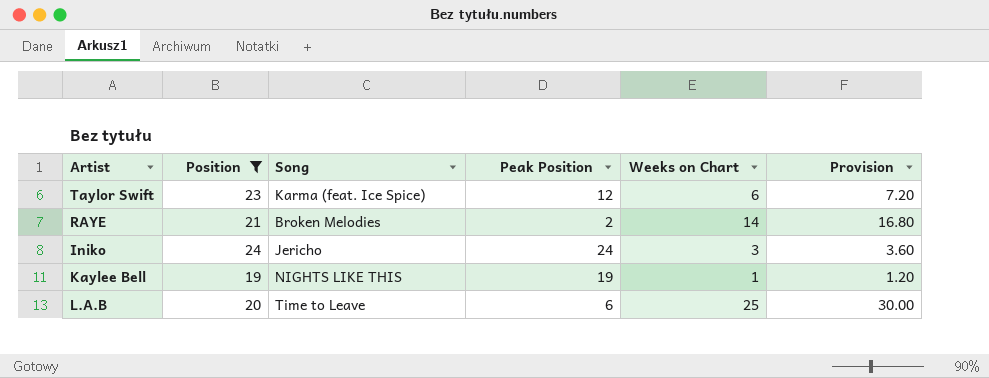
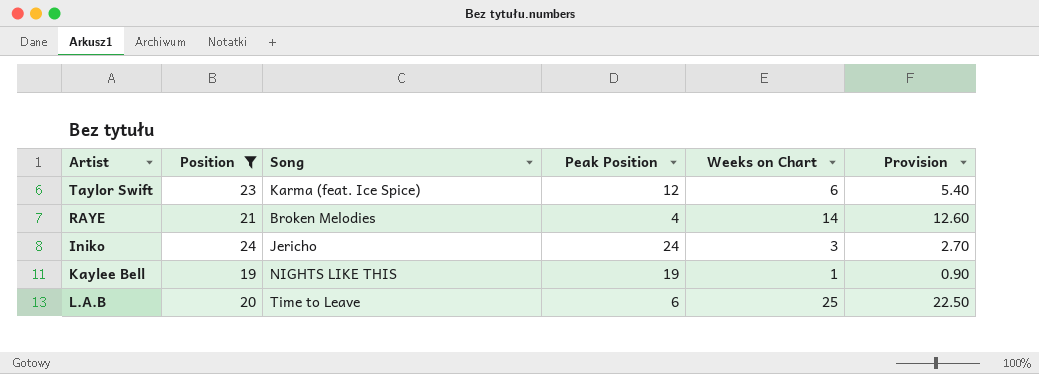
column Provision | formula: [Weeks on Chart] * 1.2 -> [Weeks on Chart] * 0.9
RAYE | Peak Position: 2 -> 4

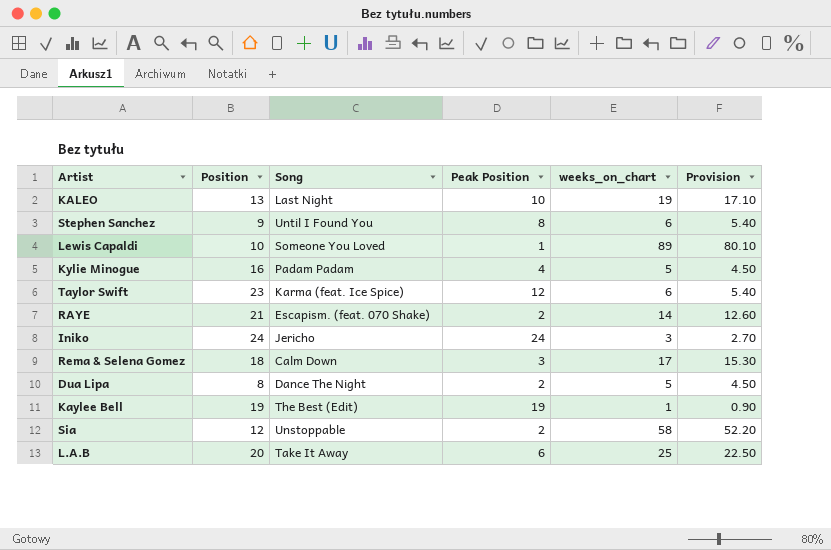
filter: Position >= 19 -> none
column name: Weeks on Chart -> weeks_on_chart
RAYE | Song: Broken Melodies -> Escapism. (feat. 070 Shake)
RAYE | Peak Position: 4 -> 2
Kaylee Bell | Song: NIGHTS LIKE THIS -> The Best (Edit)
L.A.B | Song: Time to Leave -> Take It Away

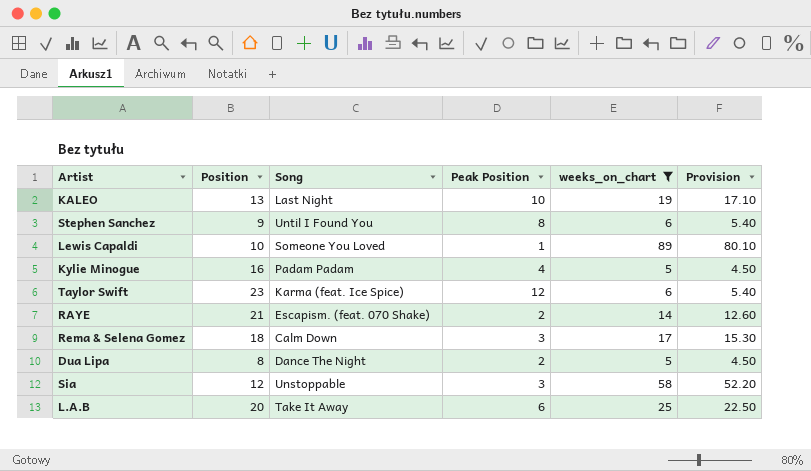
filter: none -> weeks_on_chart >= 5
Sia | Peak Position: 2 -> 3

